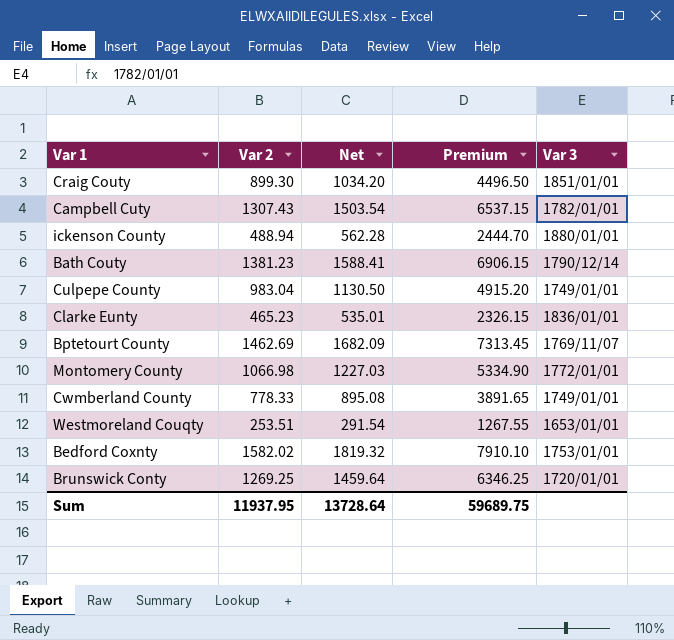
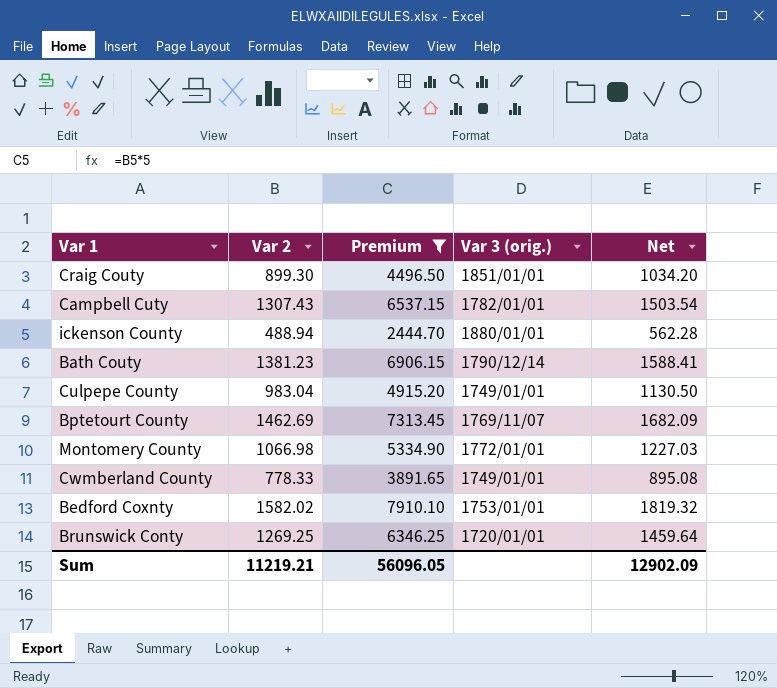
filter: none -> Premium >= 2444.70
column name: Var 3 -> Var 3 (orig.)
column Net | position: 3 -> 5
Sum | Var 2: 11937.95 -> 11219.21
Sum | Premium: 59689.75 -> 56096.05
Sum | Net: 13728.64 -> 12902.09

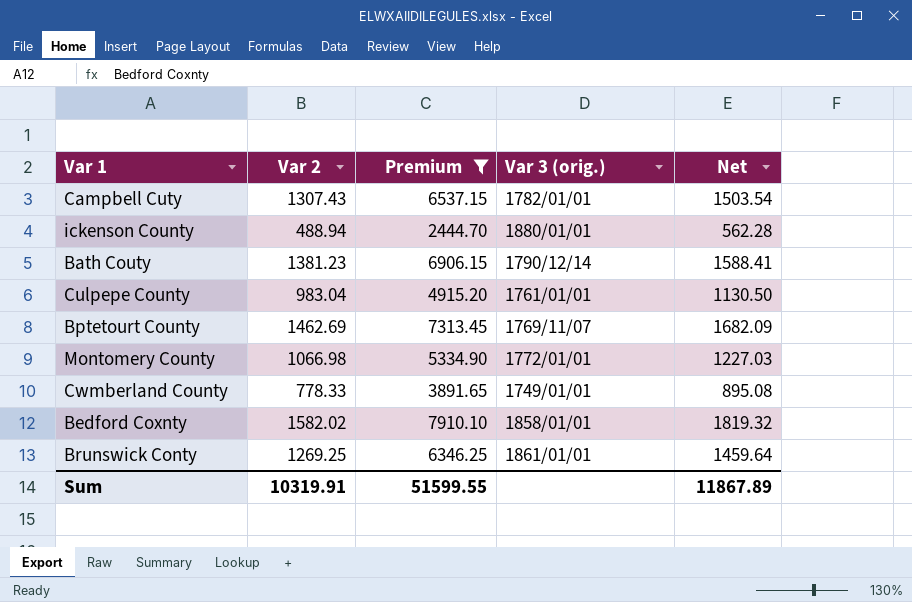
row Craig Couty: 899.30 | 4496.50 | 1851/01/01 | 1034.20 -> none
Culpepe County | Var 3 (orig.): 1749/01/01 -> 1761/01/01
Bedford Coxnty | Var 3 (orig.): 1753/01/01 -> 1858/01/01
Brunswick Conty | Var 3 (orig.): 1720/01/01 -> 1861/01/01
Sum | Var 2: 11219.21 -> 10319.91
Sum | Premium: 56096.05 -> 51599.55
Sum | Net: 12902.09 -> 11867.89

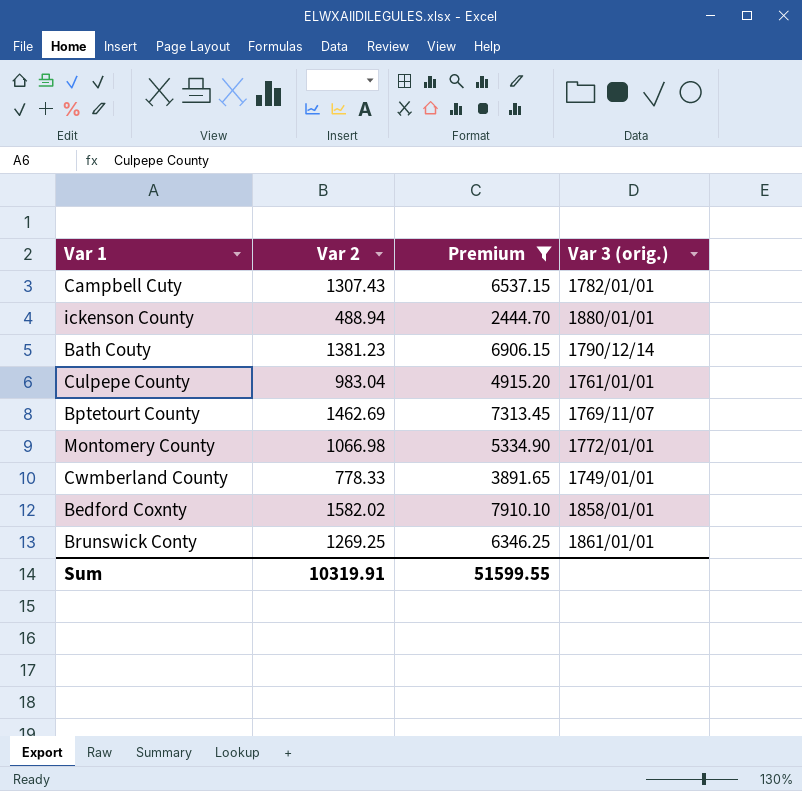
column Net | formula: [Var 2] * 1.15 -> none

